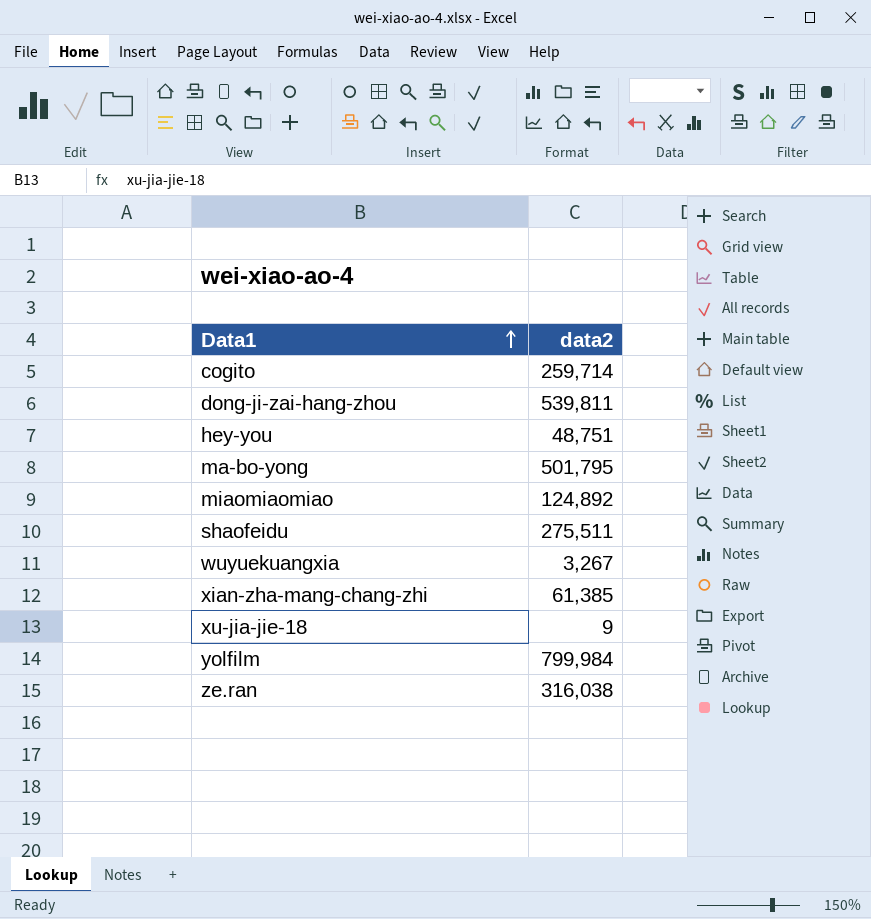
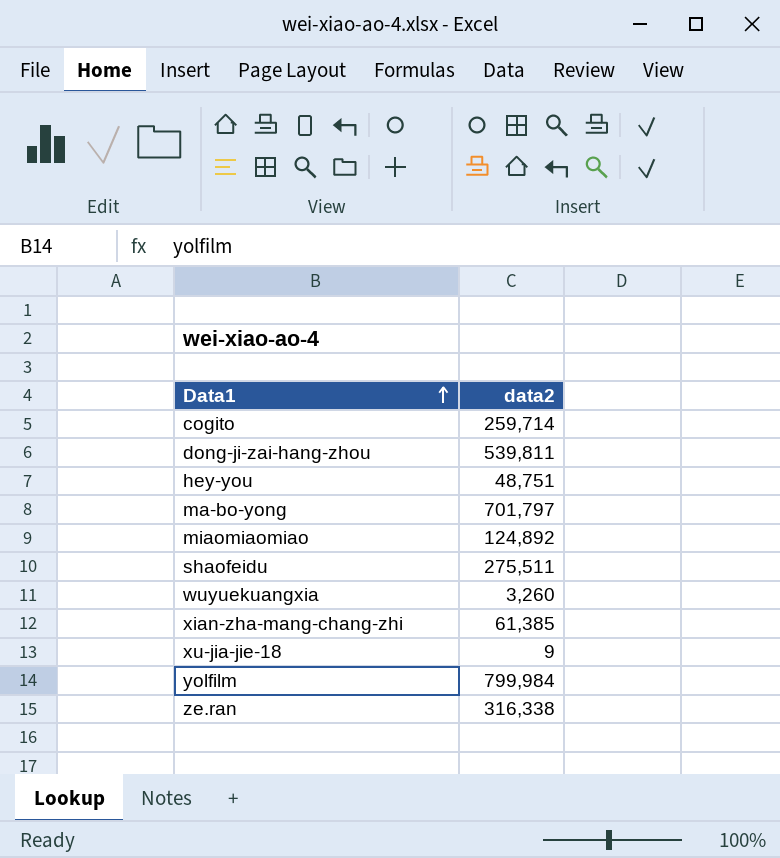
ma-bo-yong | data2: 501,795 -> 701,797
wuyuekuangxia | data2: 3,267 -> 3,260
ze.ran | data2: 316,038 -> 316,338

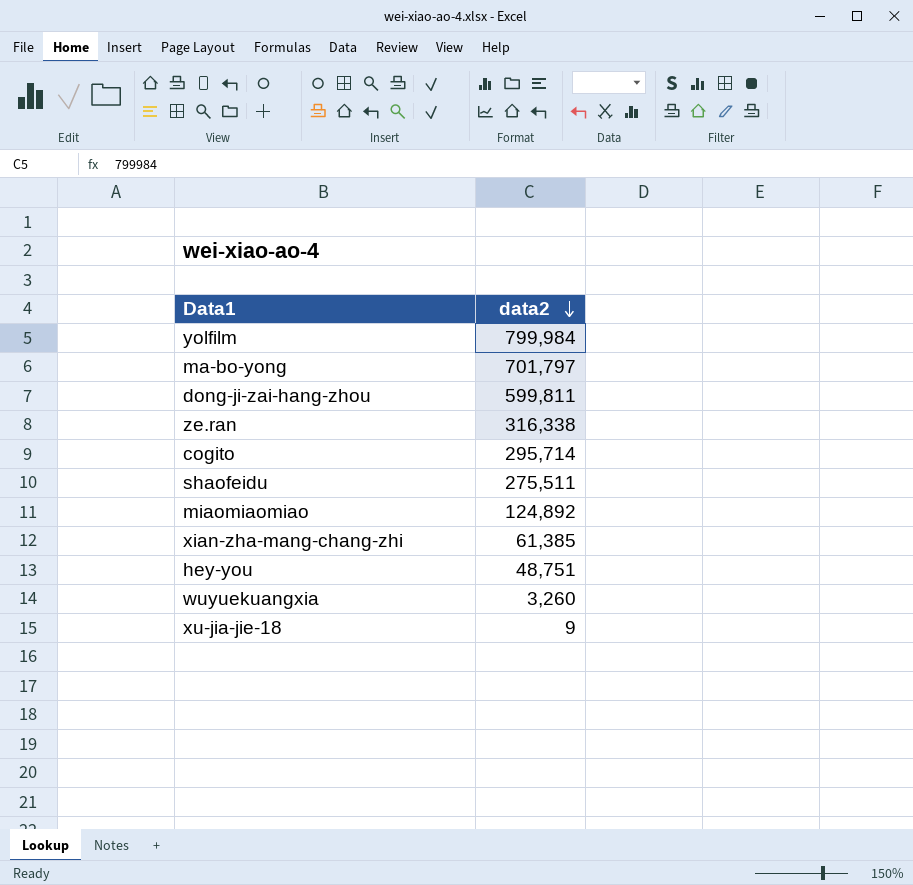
row order: Data1 ascending -> data2 descending
dong-ji-zai-hang-zhou | data2: 539,811 -> 599,811
cogito | data2: 259,714 -> 295,714

